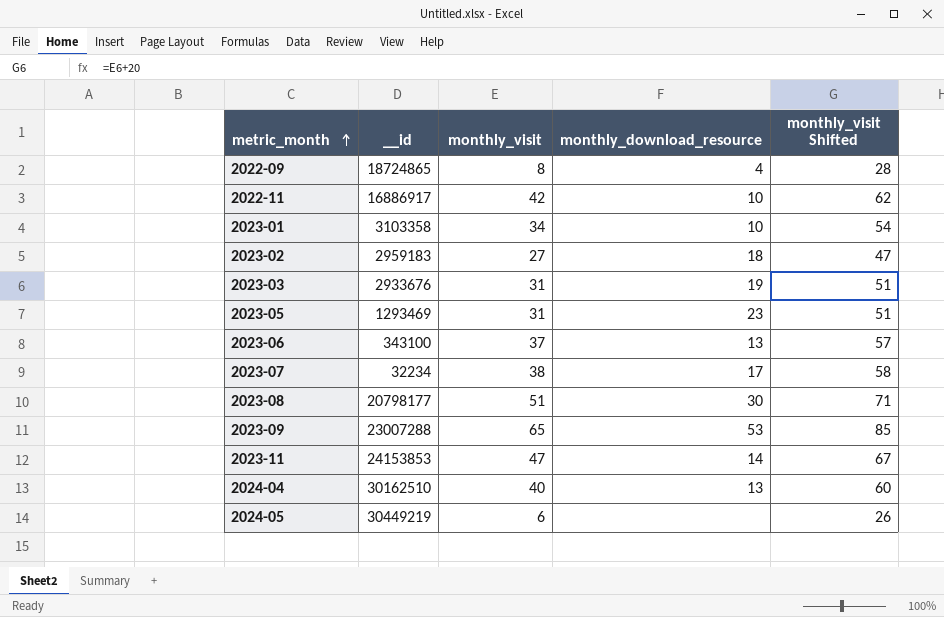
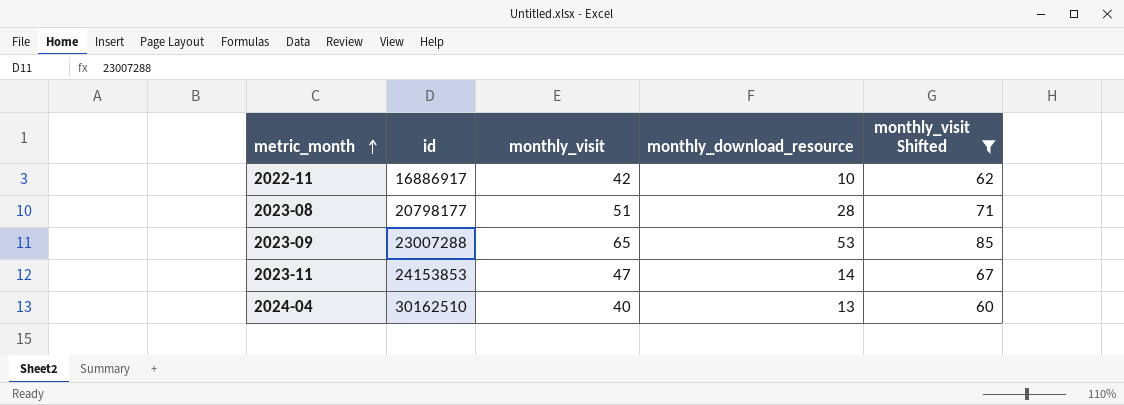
filter: none -> monthly_visit Shifted >= 60
column name: __id -> id
2023-08 | monthly_download_resource: 30 -> 28

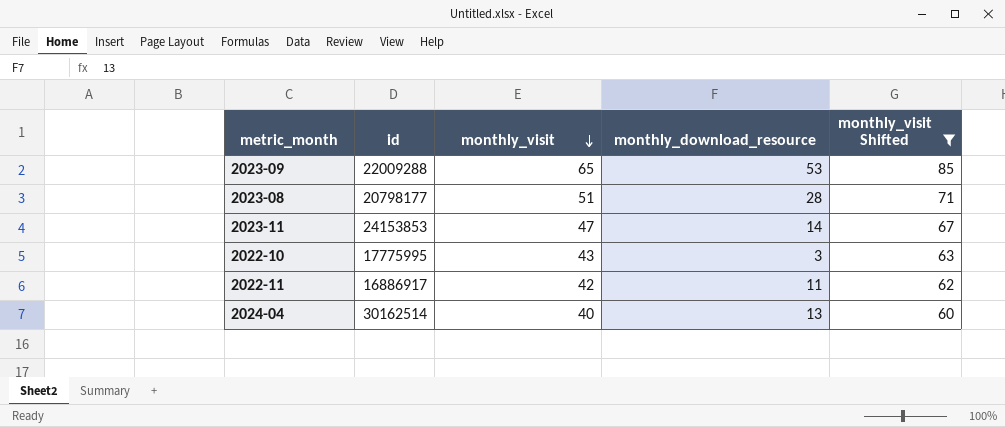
row order: metric_month ascending -> monthly_visit descending
2023-09 | id: 23007288 -> 22009288
row 2022-10: none -> 17775995 | 43 | 3 | 63
2022-11 | monthly_download_resource: 10 -> 11
2024-04 | id: 30162510 -> 30162514

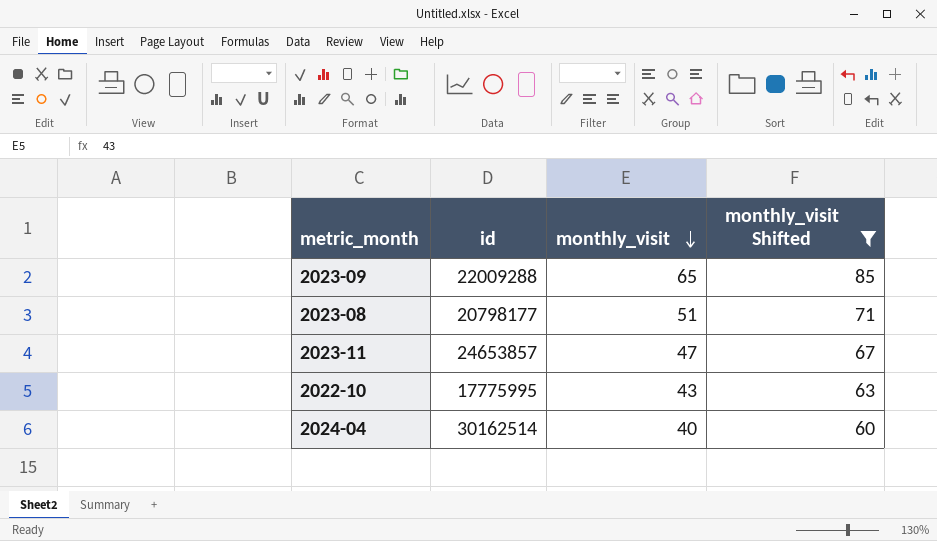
column monthly_download_resource | position: 4 -> none
row 2022-11: 16886917 | 42 | 11 | 62 -> none
2023-11 | id: 24153853 -> 24653857

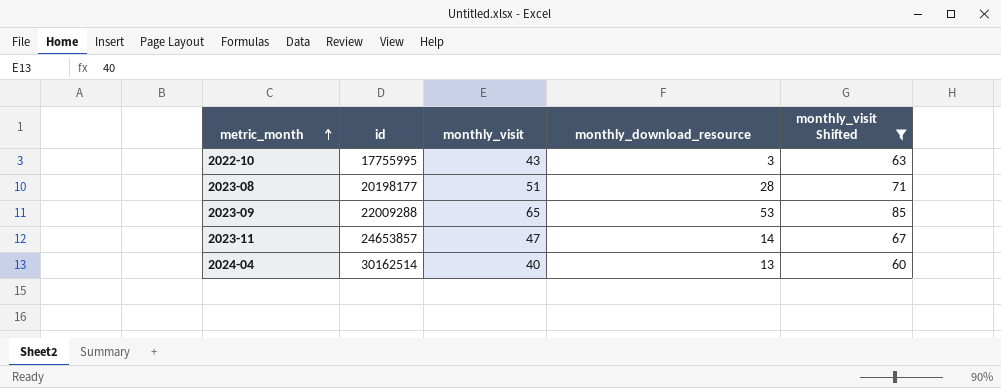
row order: monthly_visit descending -> metric_month ascending
column monthly_download_resource | position: none -> 4
2022-10 | id: 17775995 -> 17755995
2023-08 | id: 20798177 -> 20198177

